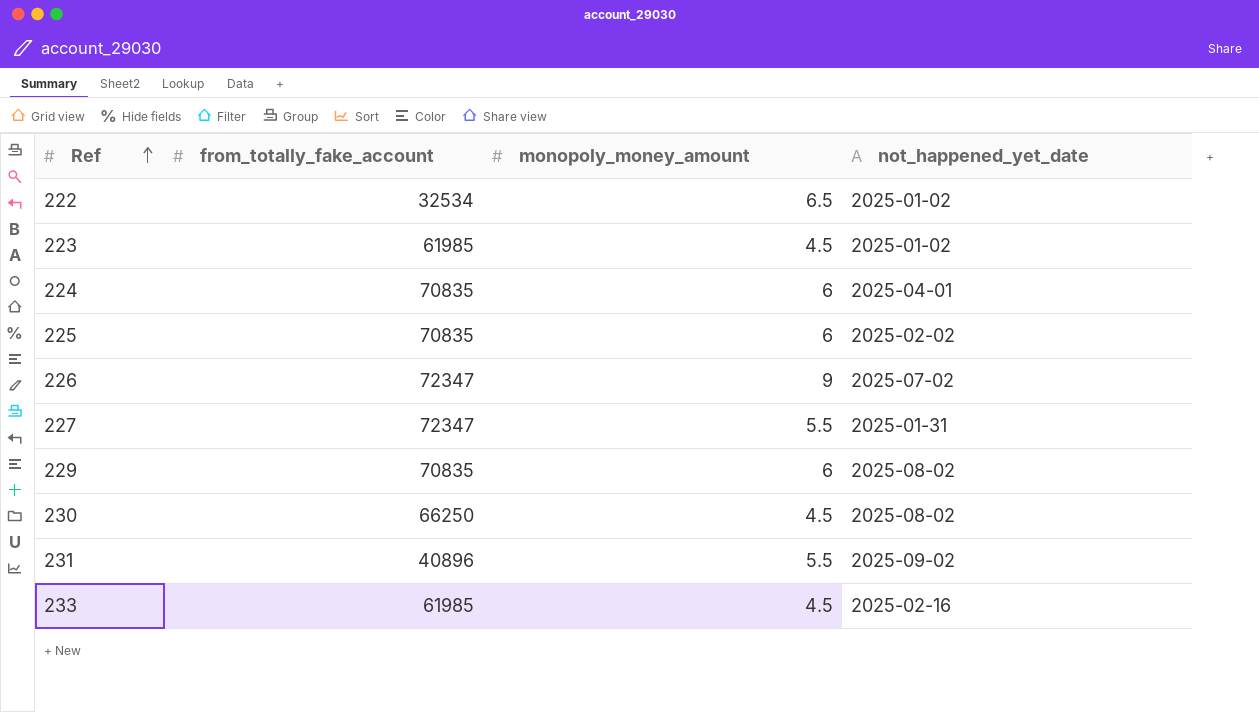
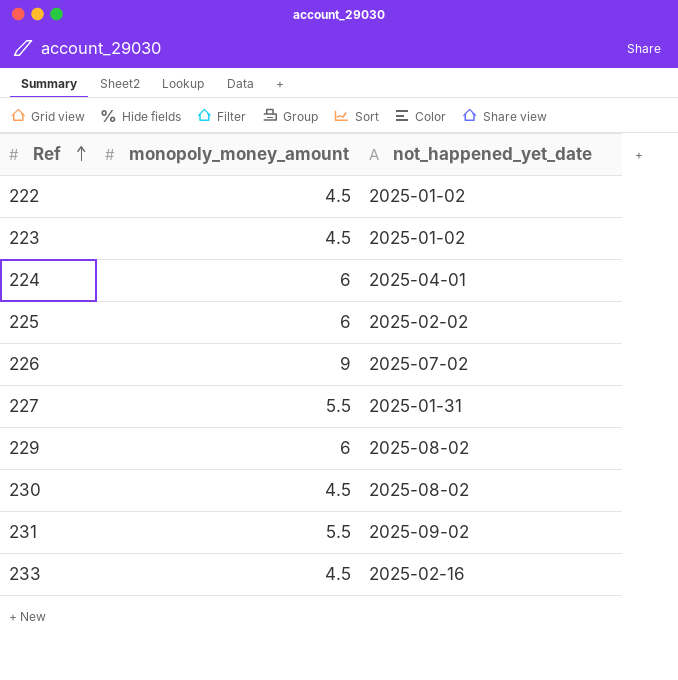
column from_totally_fake_account | position: 2 -> none
222 | monopoly_money_amount: 6.5 -> 4.5

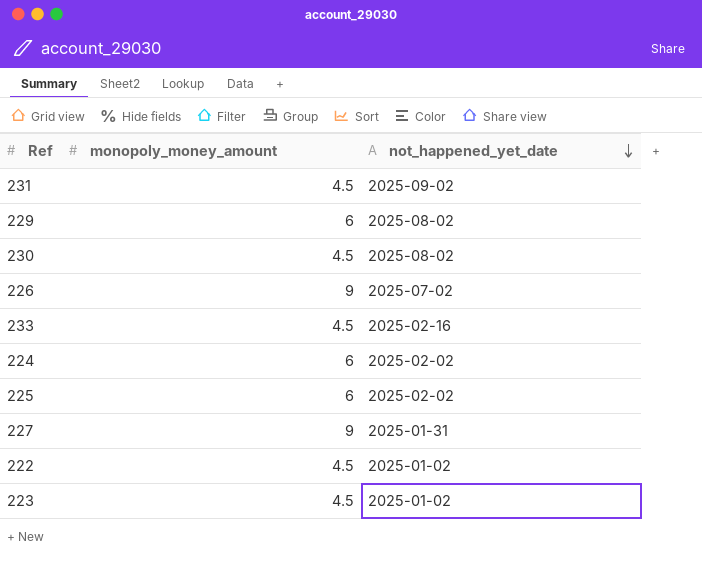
row order: Ref ascending -> not_happened_yet_date descending
231 | monopoly_money_amount: 5.5 -> 4.5
224 | not_happened_yet_date: 2025-04-01 -> 2025-02-02
227 | monopoly_money_amount: 5.5 -> 9

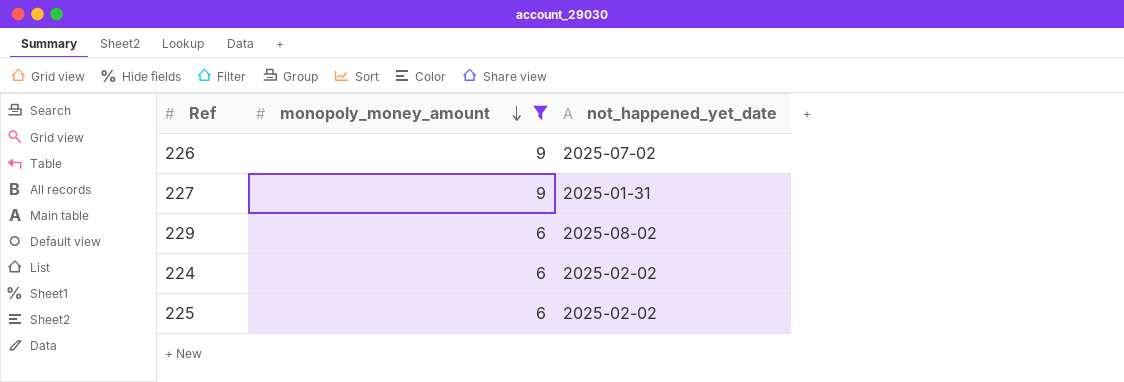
filter: none -> monopoly_money_amount != 4.5
row order: not_happened_yet_date descending -> monopoly_money_amount descending

